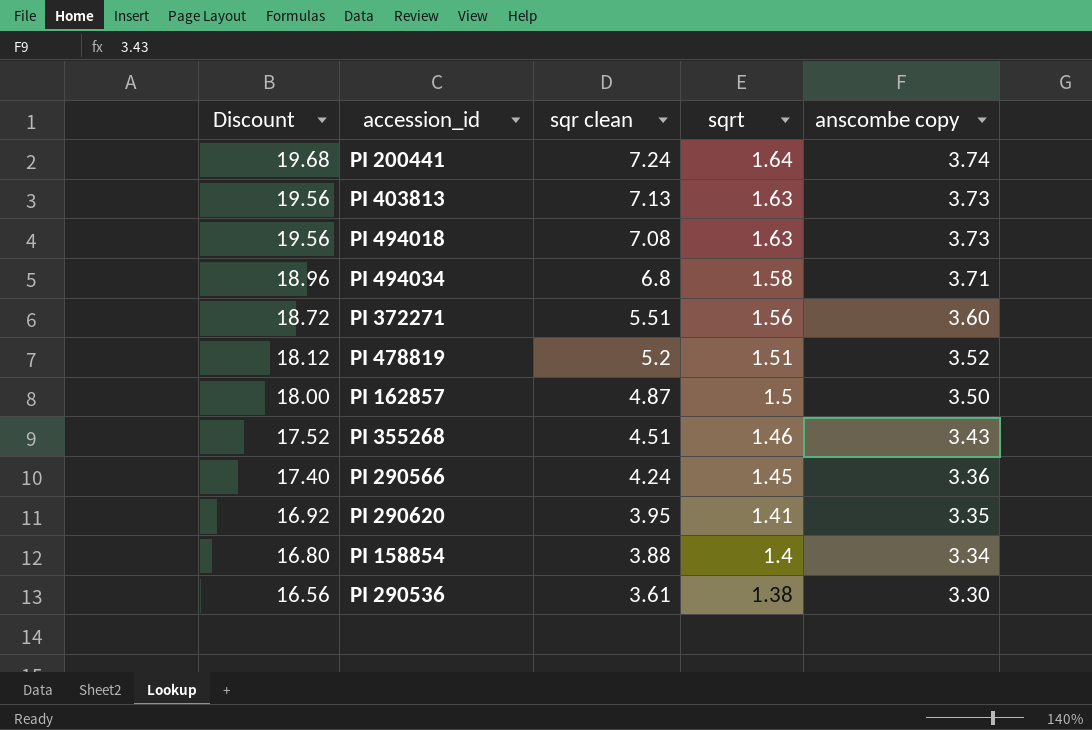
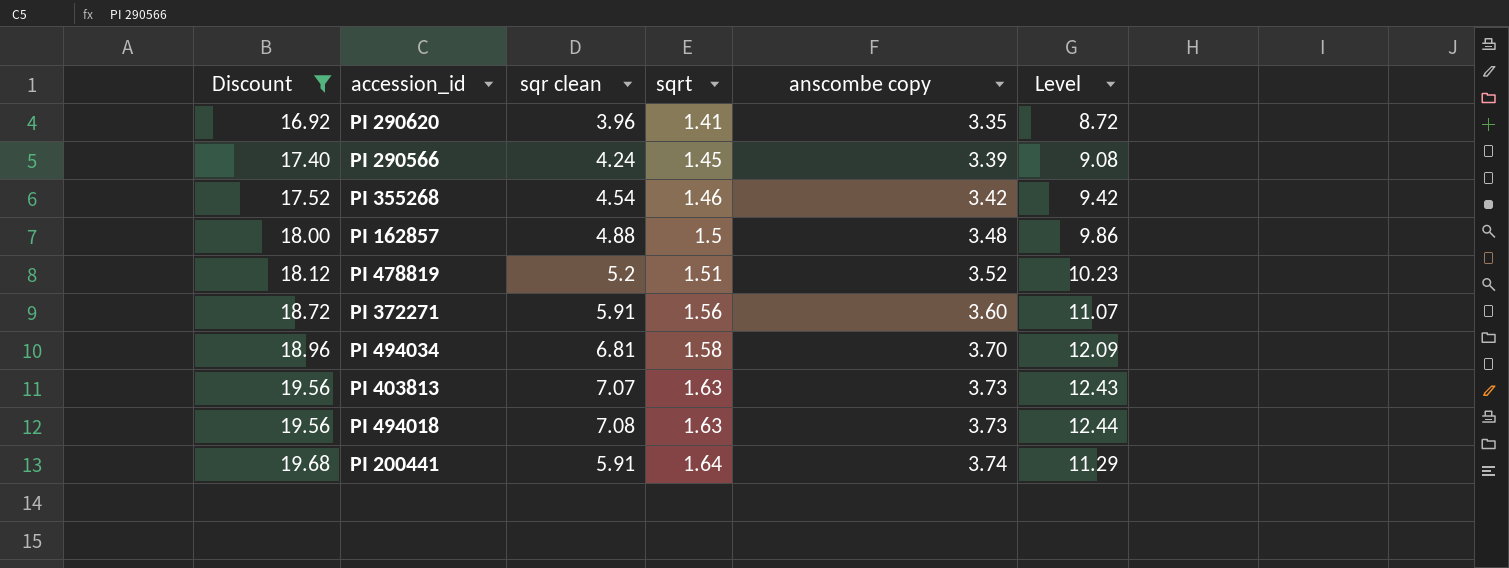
filter: none -> Discount >= 16.92
row order: Discount descending -> Discount ascending
column Level | formula: none -> [sqr clean] + [sqrt] + [anscombe copy]
PI 290620 | sqr clean: 3.95 -> 3.96
PI 290566 | anscombe copy: 3.36 -> 3.39
PI 355268 | sqr clean: 4.51 -> 4.54
PI 355268 | anscombe copy: 3.43 -> 3.42
PI 162857 | sqr clean: 4.87 -> 4.88
PI 162857 | anscombe copy: 3.50 -> 3.48
PI 372271 | sqr clean: 5.51 -> 5.91
PI 494034 | sqr clean: 6.8 -> 6.81
PI 494034 | anscombe copy: 3.71 -> 3.70
PI 403813 | sqr clean: 7.13 -> 7.07
PI 200441 | sqr clean: 7.24 -> 5.91

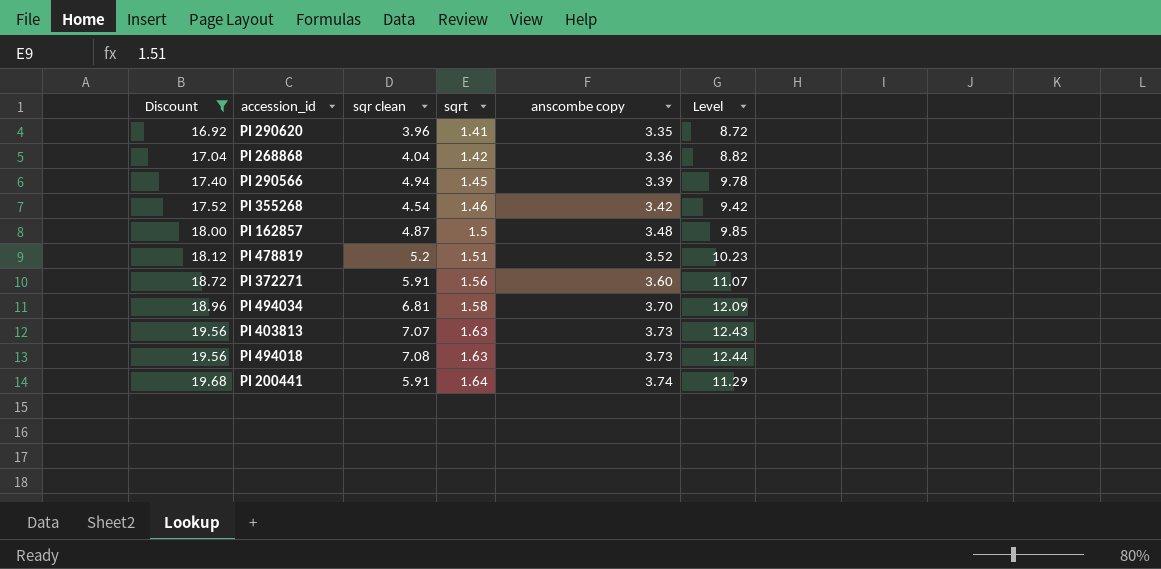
row PI 268868: none -> 17.04 | 4.04 | 1.42 | 3.36 | 8.82
PI 290566 | sqr clean: 4.24 -> 4.94
PI 290566 | Level: 9.08 -> 9.78
PI 162857 | sqr clean: 4.88 -> 4.87
PI 162857 | Level: 9.86 -> 9.85

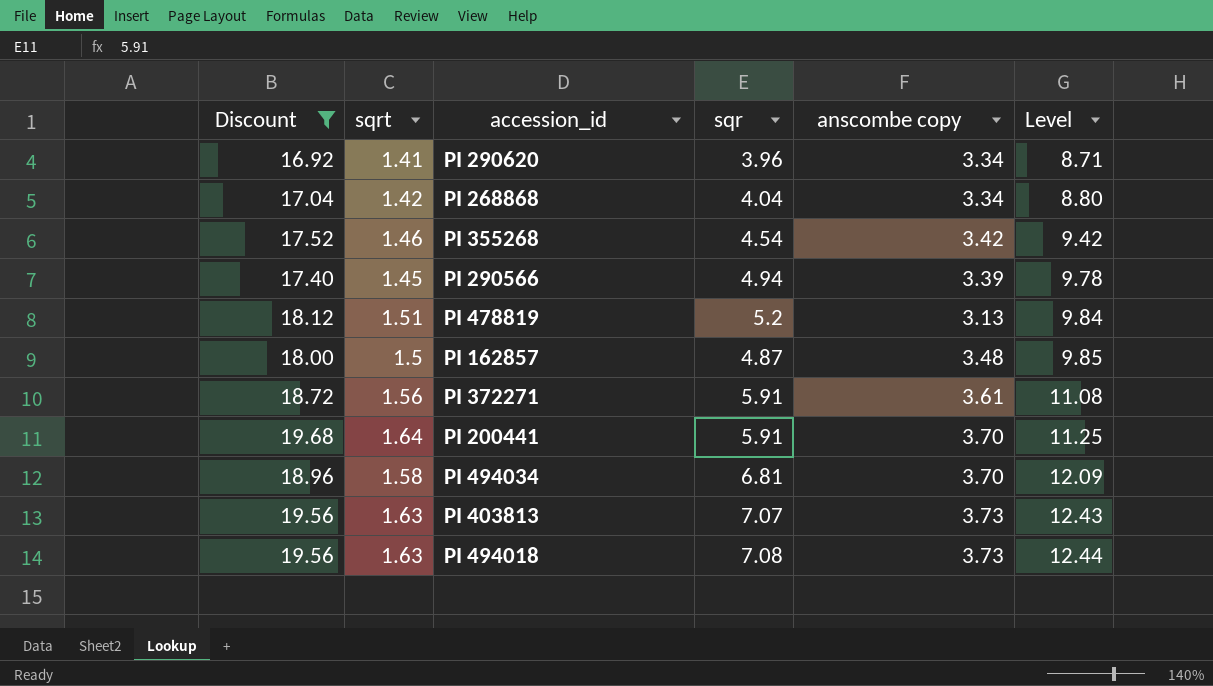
row order: Discount ascending -> Level ascending
column sqrt | position: 4 -> 2
column name: sqr clean -> sqr
PI 290620 | anscombe copy: 3.35 -> 3.34
PI 290620 | Level: 8.72 -> 8.71
PI 268868 | anscombe copy: 3.36 -> 3.34
PI 268868 | Level: 8.82 -> 8.80
PI 478819 | anscombe copy: 3.52 -> 3.13
PI 478819 | Level: 10.23 -> 9.84
PI 372271 | anscombe copy: 3.60 -> 3.61
PI 372271 | Level: 11.07 -> 11.08
PI 200441 | anscombe copy: 3.74 -> 3.70
PI 200441 | Level: 11.29 -> 11.25

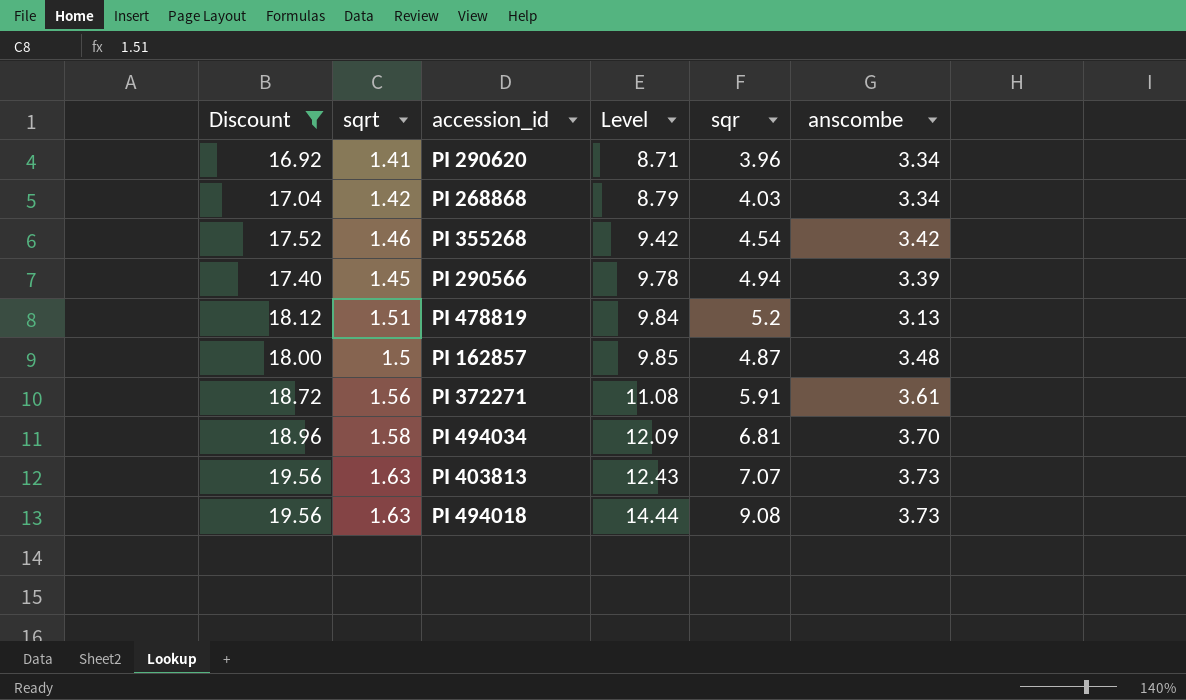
column Level | position: 6 -> 4
column name: anscombe copy -> anscombe
row PI 200441: 19.68 | 1.64 | 5.91 | 3.70 | 11.25 -> none
PI 268868 | Level: 8.80 -> 8.79
PI 268868 | sqr: 4.04 -> 4.03
PI 494018 | Level: 12.44 -> 14.44
PI 494018 | sqr: 7.08 -> 9.08

